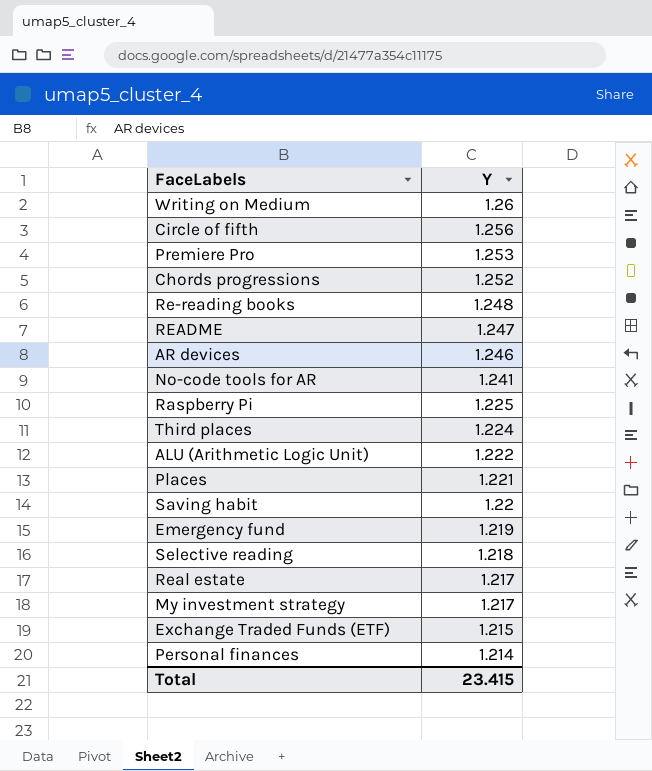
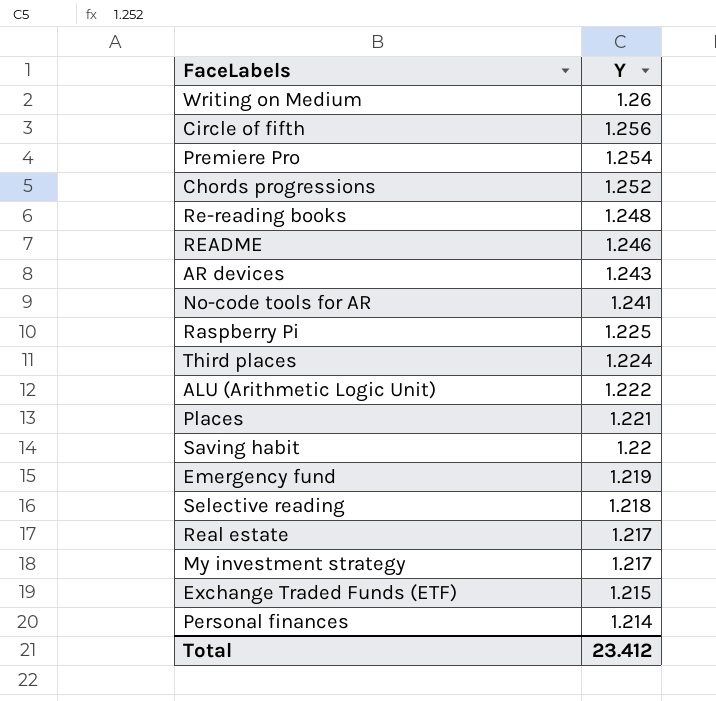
Premiere Pro | Y: 1.253 -> 1.254
README | Y: 1.247 -> 1.246
AR devices | Y: 1.246 -> 1.243
Total | Y: 23.415 -> 23.412

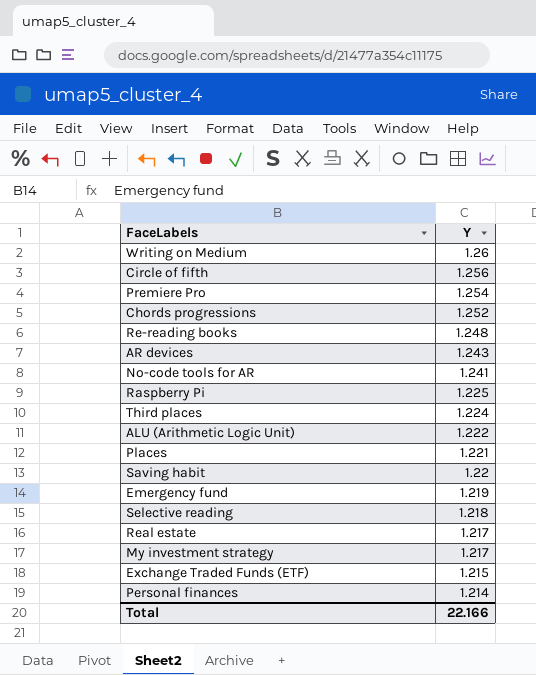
row README: 1.246 -> none
Total | Y: 23.412 -> 22.166

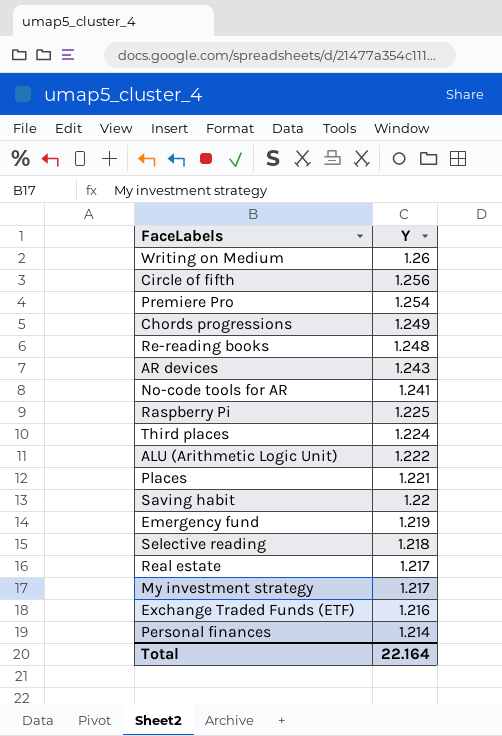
Chords progressions | Y: 1.252 -> 1.249
Exchange Traded Funds (ETF) | Y: 1.215 -> 1.216
Total | Y: 22.166 -> 22.164

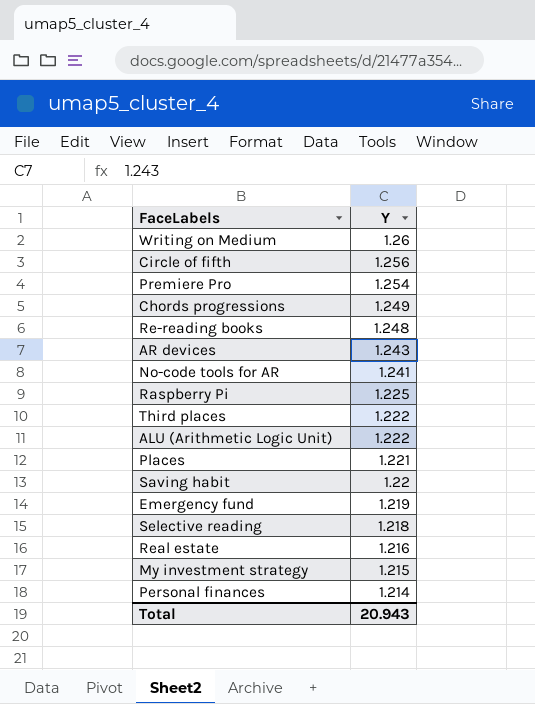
row Exchange Traded Funds (ETF): 1.216 -> none
Third places | Y: 1.224 -> 1.222
Real estate | Y: 1.217 -> 1.216
My investment strategy | Y: 1.217 -> 1.215
Total | Y: 22.164 -> 20.943

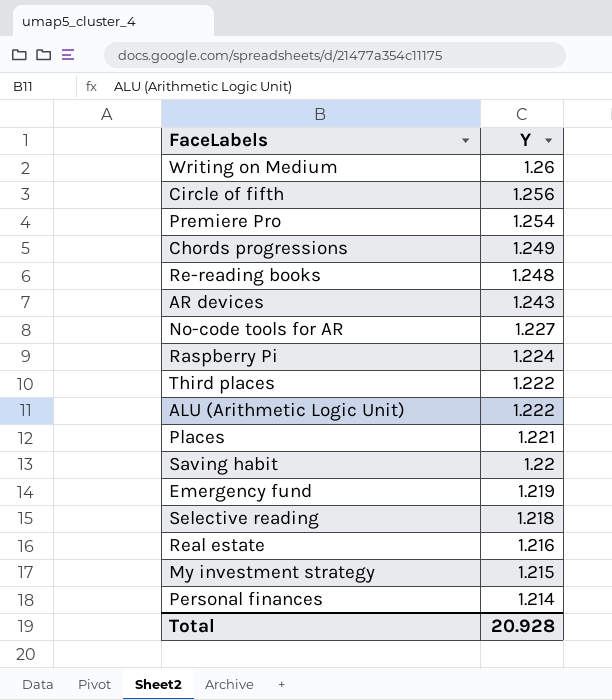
No-code tools for AR | Y: 1.241 -> 1.227
Raspberry Pi | Y: 1.225 -> 1.224
Total | Y: 20.943 -> 20.928

